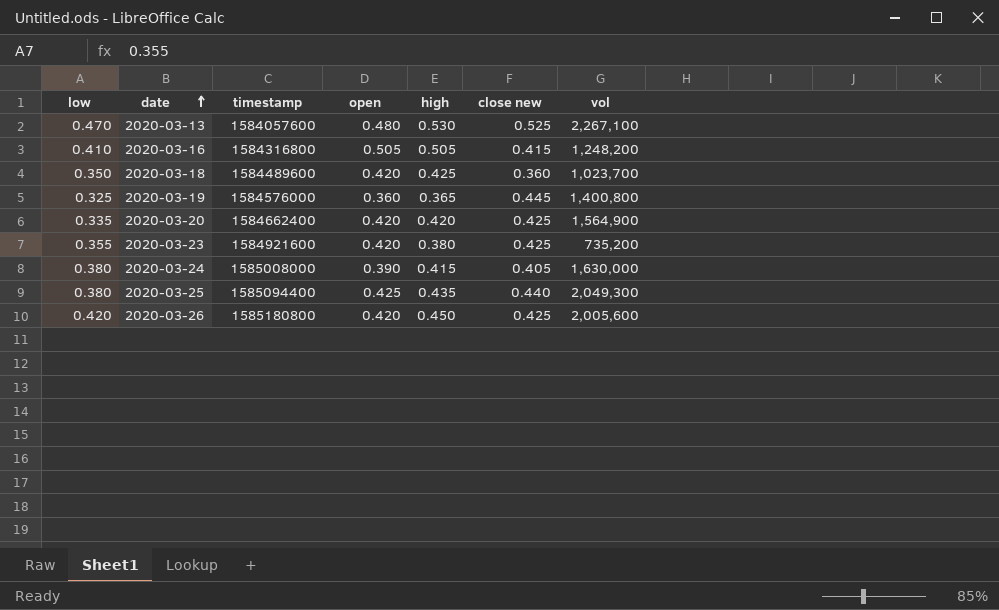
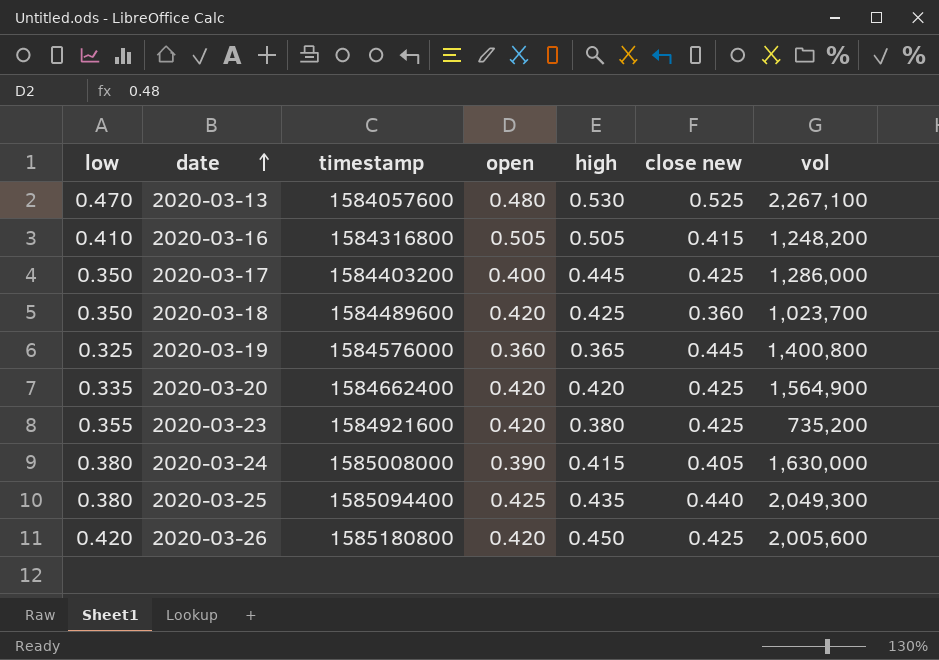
row 2020-03-17: none -> 0.350 | 1584403200 | 0.400 | 0.445 | 0.425 | 1,286,000

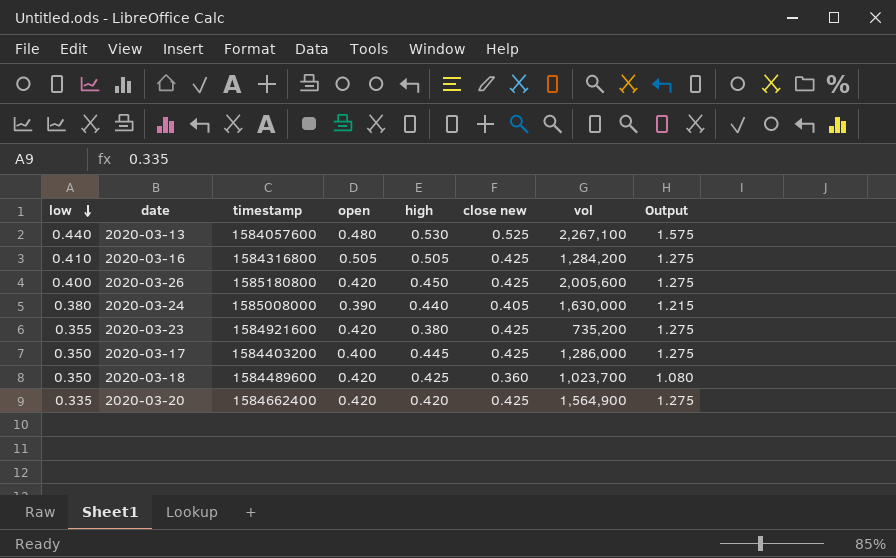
row order: date ascending -> low descending
column Output | formula: none -> [close new] * 3
row 2020-03-19: 0.325 | 1584576000 | 0.360 | 0.365 | 0.445 | 1,400,800 -> none
row 2020-03-25: 0.380 | 1585094400 | 0.425 | 0.435 | 0.440 | 2,049,300 -> none
2020-03-13 | low: 0.470 -> 0.440
2020-03-16 | close new: 0.415 -> 0.425
2020-03-16 | vol: 1,248,200 -> 1,284,200
2020-03-26 | low: 0.420 -> 0.400
2020-03-24 | high: 0.415 -> 0.440

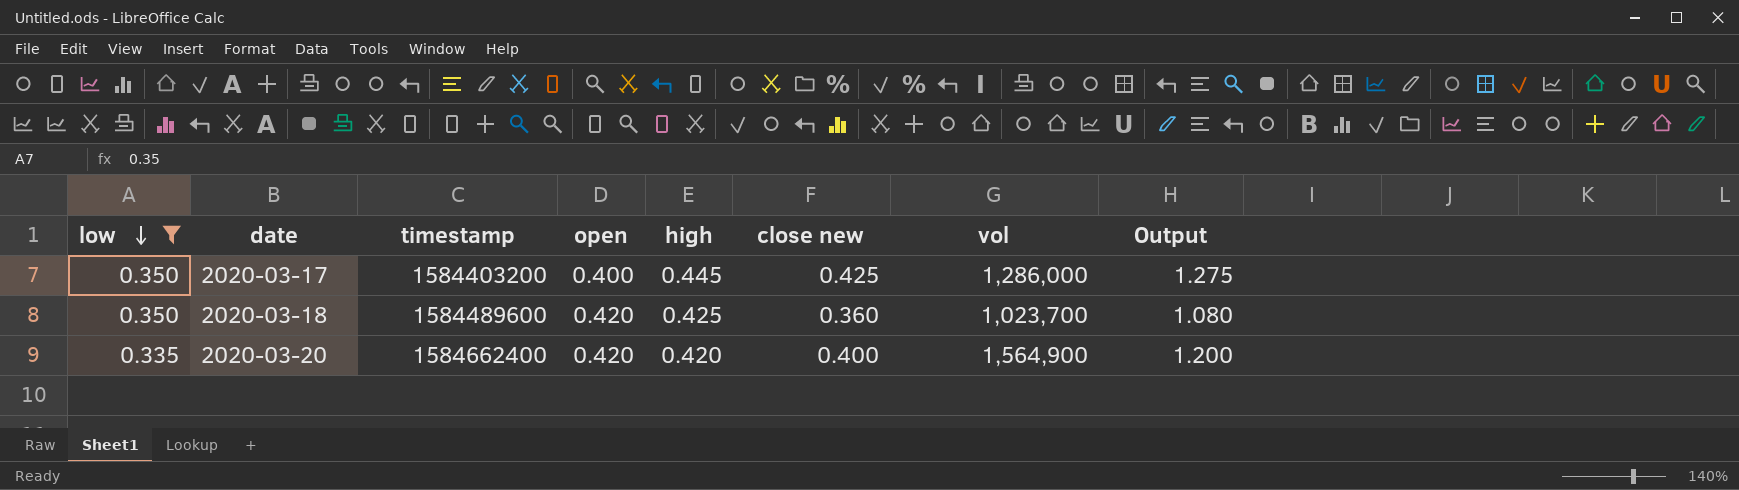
filter: none -> low <= 0.350
2020-03-20 | close new: 0.425 -> 0.400
2020-03-20 | Output: 1.275 -> 1.200

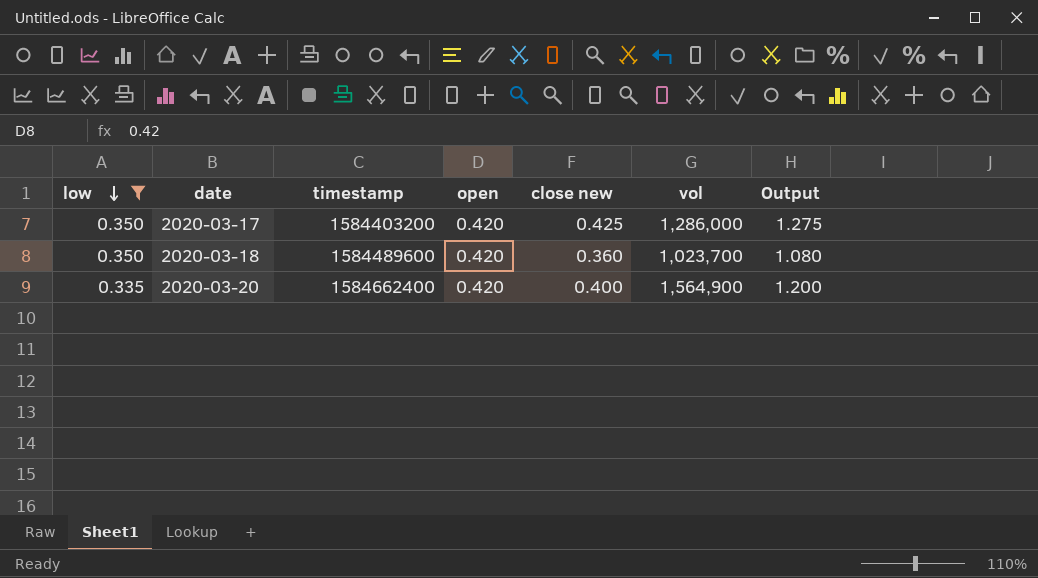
column high | position: 5 -> none
2020-03-17 | open: 0.400 -> 0.420

